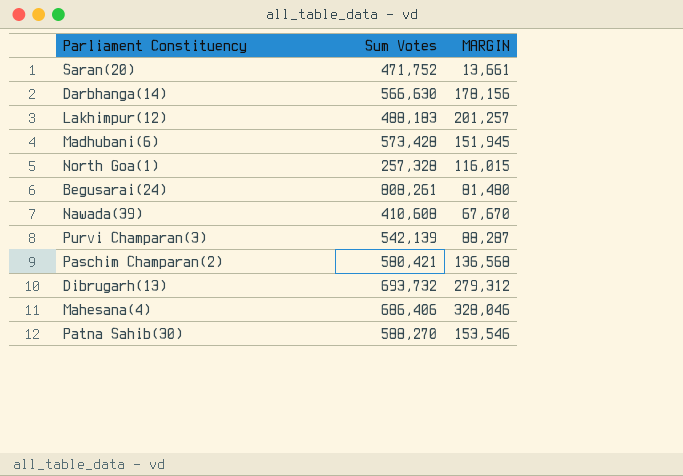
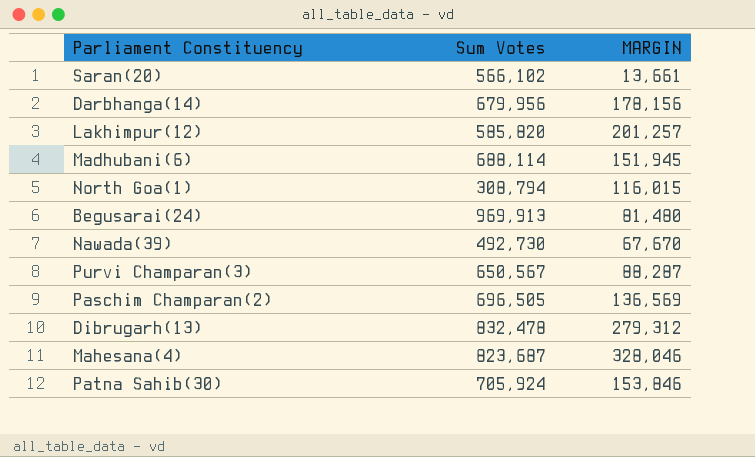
Saran(20) | Sum Votes: 471,752 -> 566,102
Darbhanga(14) | Sum Votes: 566,630 -> 679,956
Lakhimpur(12) | Sum Votes: 488,183 -> 585,820
Madhubani(6) | Sum Votes: 573,428 -> 688,114
North Goa(1) | Sum Votes: 257,328 -> 308,794
Begusarai(24) | Sum Votes: 808,261 -> 969,913
Nawada(39) | Sum Votes: 410,608 -> 492,730
Purvi Champaran(3) | Sum Votes: 542,139 -> 650,567
Paschim Champaran(2) | Sum Votes: 580,421 -> 696,505
Paschim Champaran(2) | MARGIN: 136,568 -> 136,569
Dibrugarh(13) | Sum Votes: 693,732 -> 832,478
Mahesana(4) | Sum Votes: 686,406 -> 823,687
Patna Sahib(30) | Sum Votes: 588,270 -> 705,924
Patna Sahib(30) | MARGIN: 153,546 -> 153,846

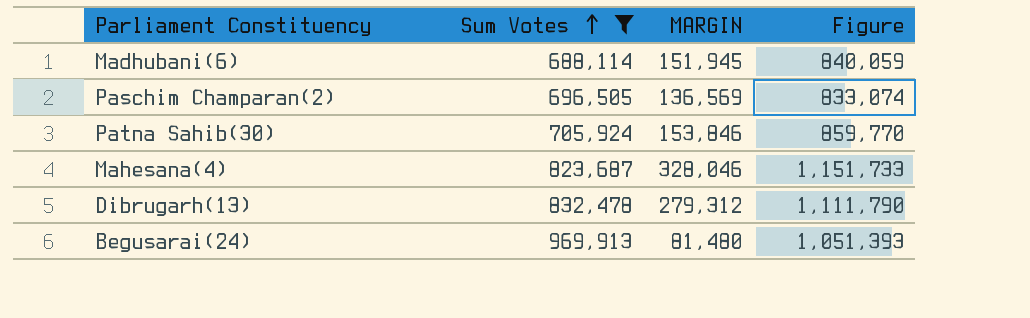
filter: none -> Sum Votes >= 688,114
row order: none -> Sum Votes ascending
column Figure | formula: none -> [Sum Votes] + [MARGIN]

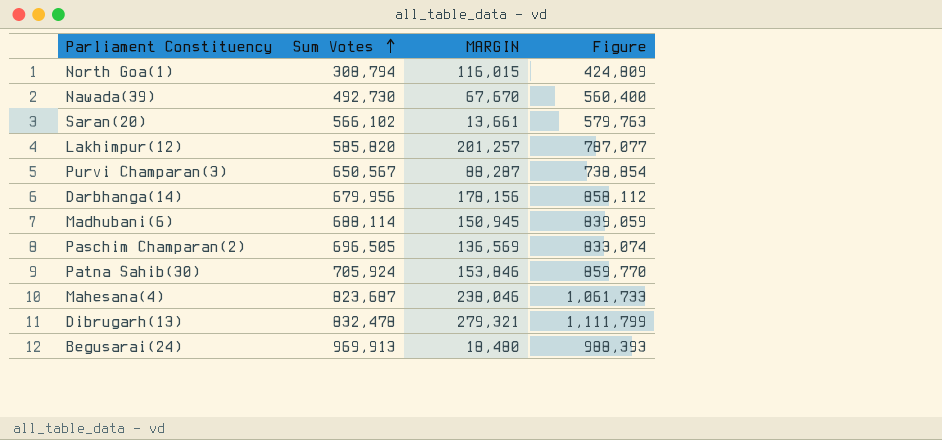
filter: Sum Votes >= 688,114 -> none
Madhubani(6) | MARGIN: 151,945 -> 150,945
Madhubani(6) | Figure: 840,059 -> 839,059
Mahesana(4) | MARGIN: 328,046 -> 238,046
Mahesana(4) | Figure: 1,151,733 -> 1,061,733
Dibrugarh(13) | MARGIN: 279,312 -> 279,321
Dibrugarh(13) | Figure: 1,111,790 -> 1,111,799
Begusarai(24) | MARGIN: 81,480 -> 18,480
Begusarai(24) | Figure: 1,051,393 -> 988,393

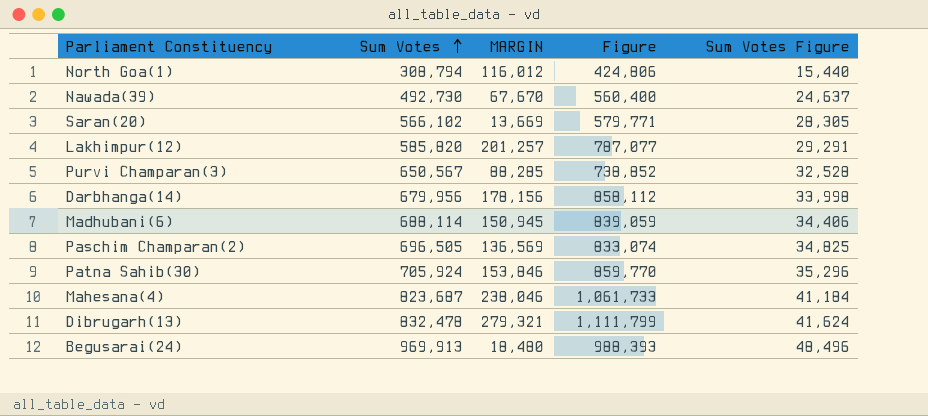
column Sum Votes Figure | formula: none -> [Sum Votes] * 0.05
North Goa(1) | MARGIN: 116,015 -> 116,012
North Goa(1) | Figure: 424,809 -> 424,806
Saran(20) | MARGIN: 13,661 -> 13,669
Saran(20) | Figure: 579,763 -> 579,771
Purvi Champaran(3) | MARGIN: 88,287 -> 88,285
Purvi Champaran(3) | Figure: 738,854 -> 738,852

